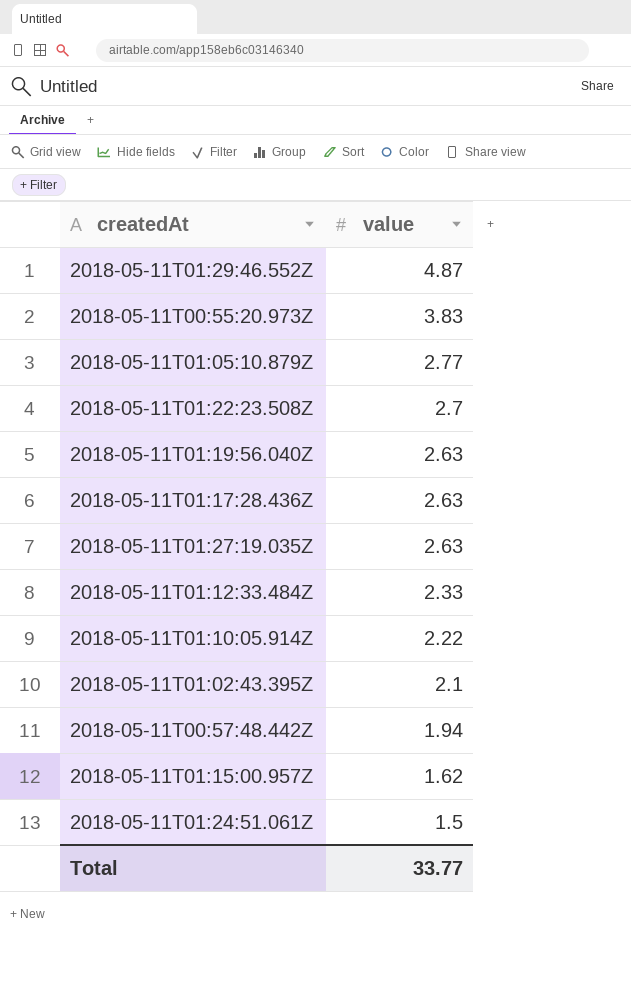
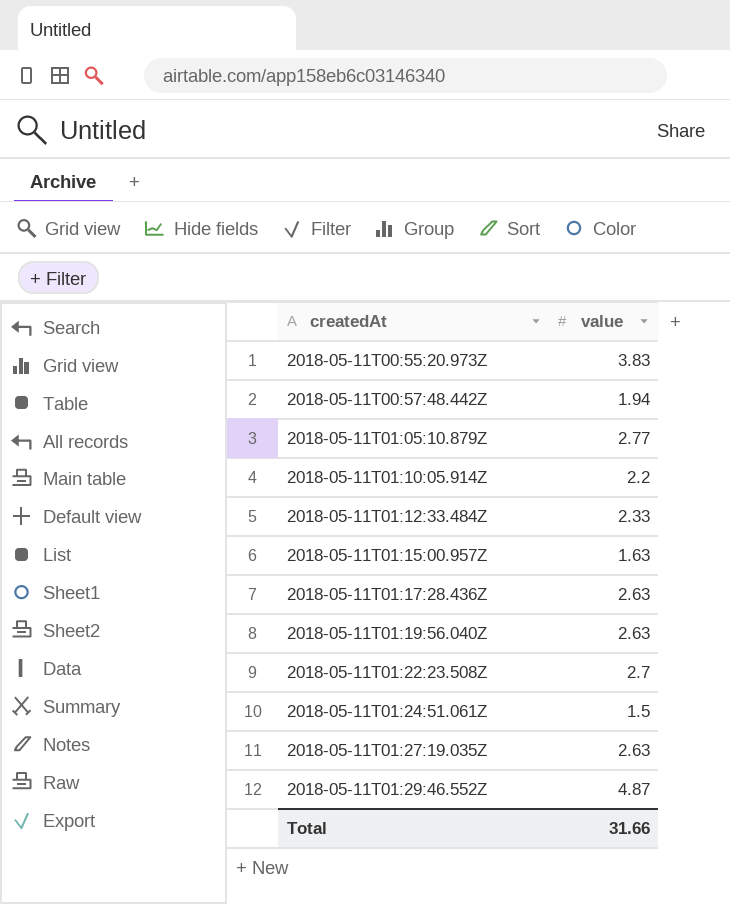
row order: value descending -> createdAt ascending
row 2018-05-11T01:02:43.395Z: 2.1 -> none
2018-05-11T01:10:05.914Z | value: 2.22 -> 2.2
2018-05-11T01:15:00.957Z | value: 1.62 -> 1.63
Total | value: 33.77 -> 31.66

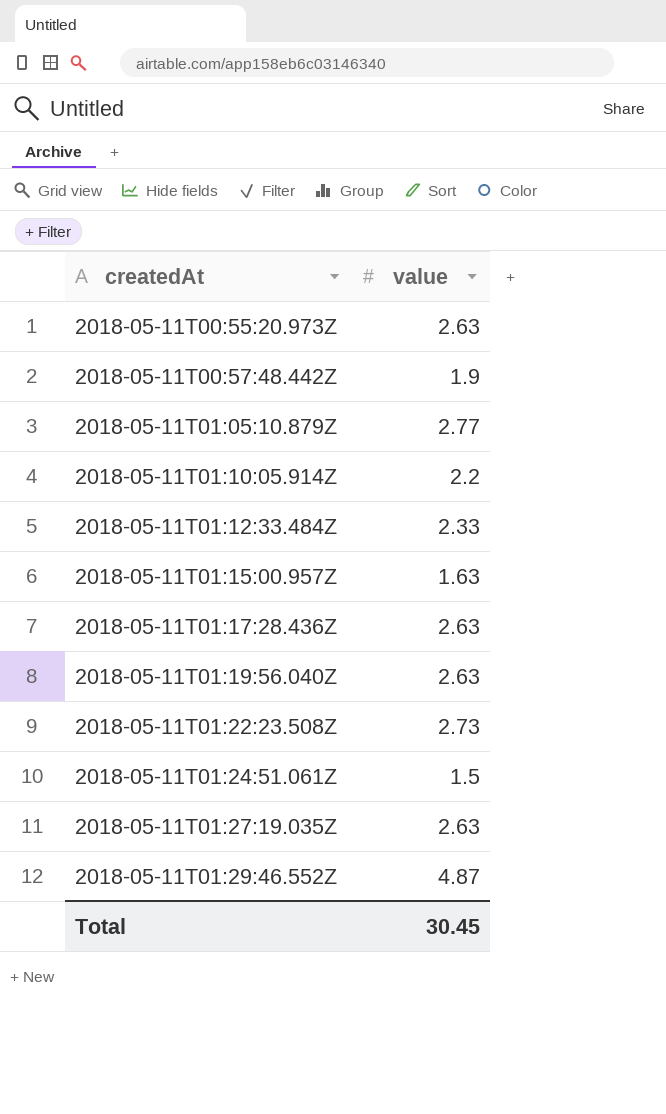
2018-05-11T00:55:20.973Z | value: 3.83 -> 2.63
2018-05-11T00:57:48.442Z | value: 1.94 -> 1.9
2018-05-11T01:22:23.508Z | value: 2.7 -> 2.73
Total | value: 31.66 -> 30.45

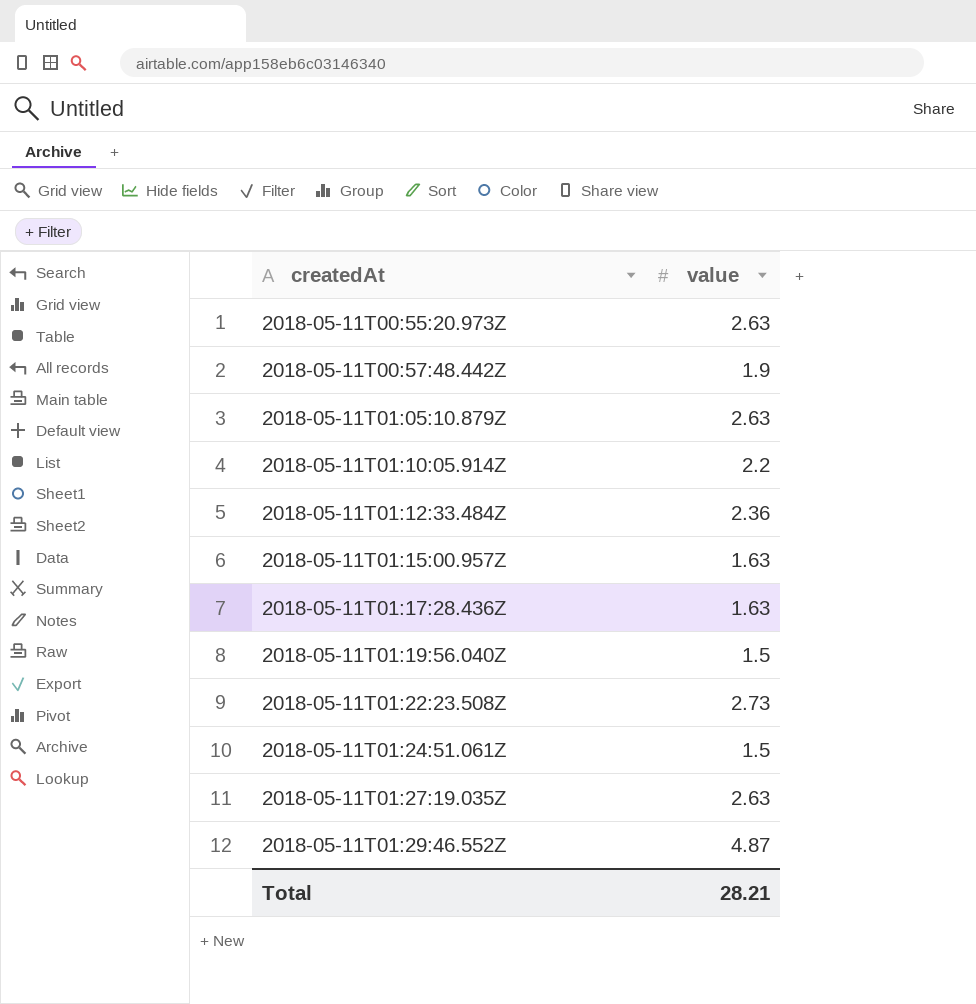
2018-05-11T01:05:10.879Z | value: 2.77 -> 2.63
2018-05-11T01:12:33.484Z | value: 2.33 -> 2.36
2018-05-11T01:17:28.436Z | value: 2.63 -> 1.63
2018-05-11T01:19:56.040Z | value: 2.63 -> 1.5
Total | value: 30.45 -> 28.21

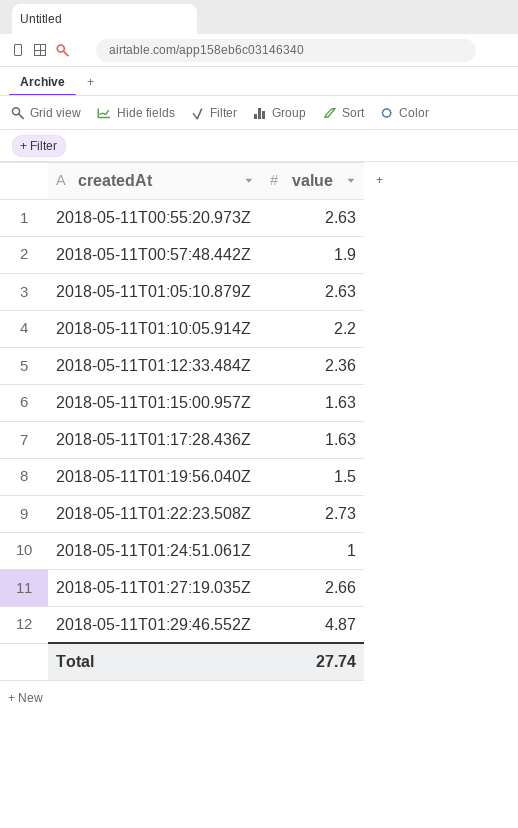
2018-05-11T01:24:51.061Z | value: 1.5 -> 1
2018-05-11T01:27:19.035Z | value: 2.63 -> 2.66
Total | value: 28.21 -> 27.74

